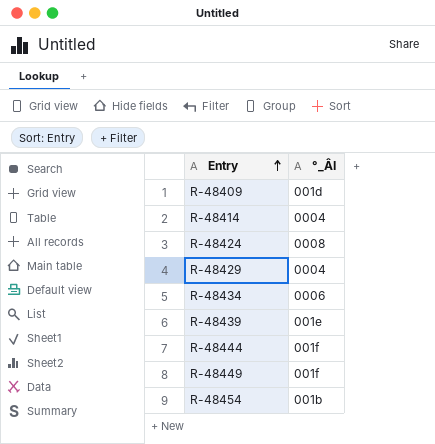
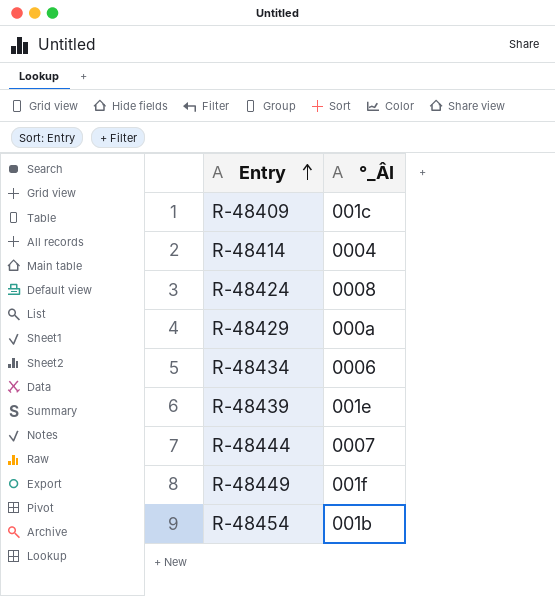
R-48409 | °_ÂI: 001d -> 001c
R-48429 | °_ÂI: 0004 -> 000a
R-48444 | °_ÂI: 001f -> 0007

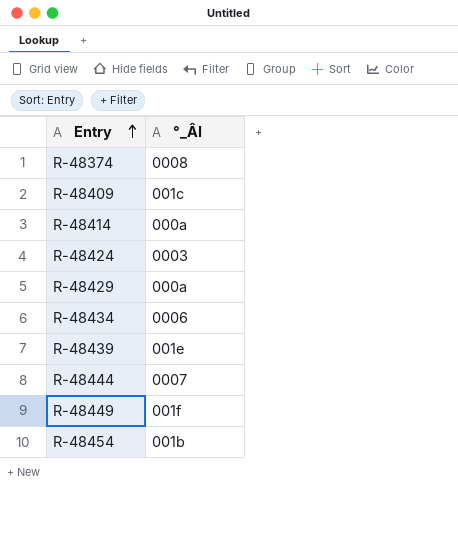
row R-48374: none -> 0008
R-48414 | °_ÂI: 0004 -> 000a
R-48424 | °_ÂI: 0008 -> 0003

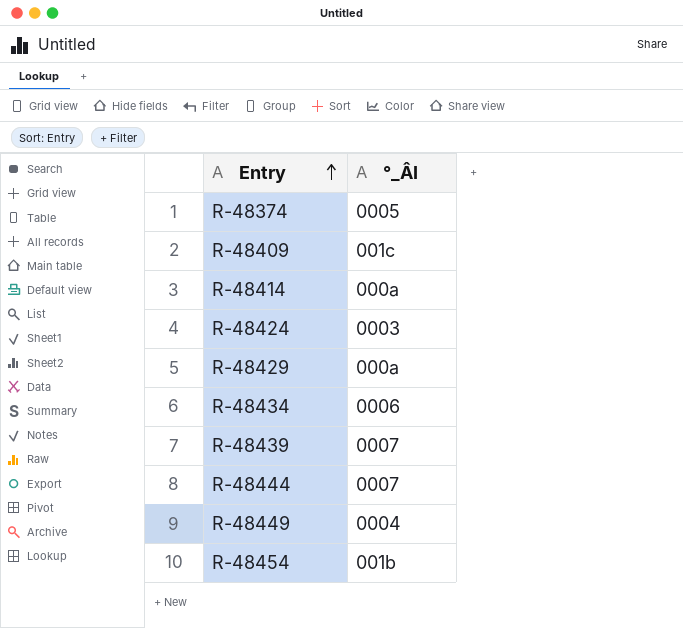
R-48374 | °_ÂI: 0008 -> 0005
R-48439 | °_ÂI: 001e -> 0007
R-48449 | °_ÂI: 001f -> 0004

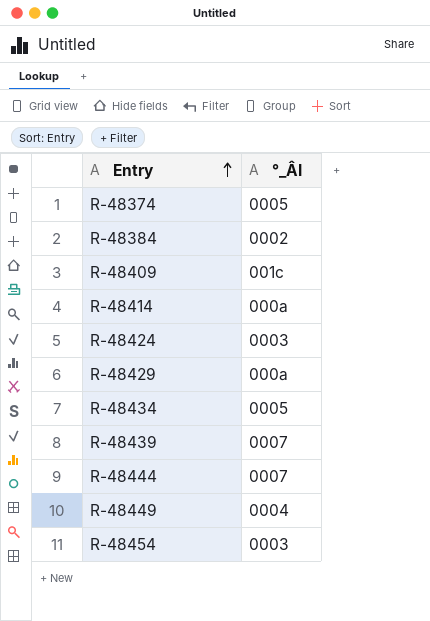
row R-48384: none -> 0002
R-48434 | °_ÂI: 0006 -> 0005
R-48454 | °_ÂI: 001b -> 0003

